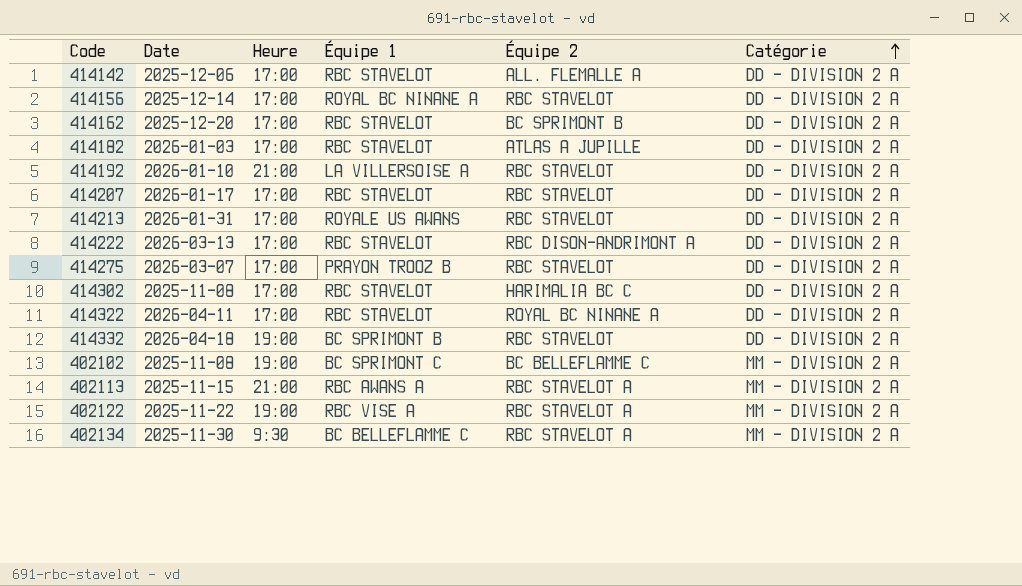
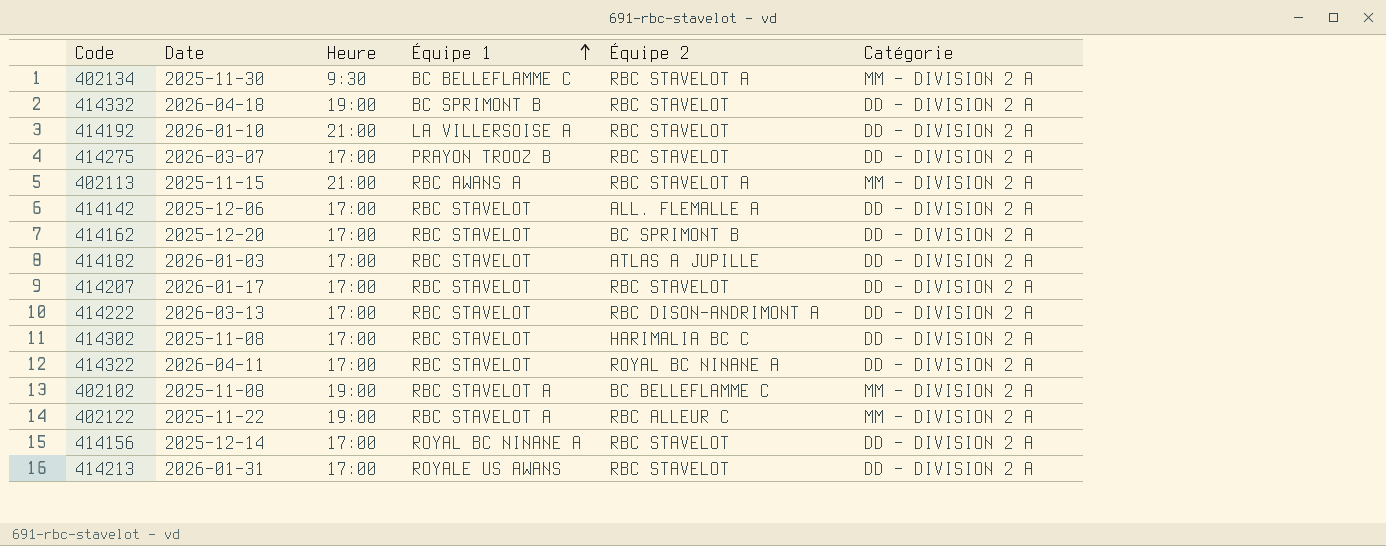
row order: Catégorie ascending -> Équipe 1 ascending
402102 | Équipe 1: BC SPRIMONT C -> RBC STAVELOT A
402122 | Équipe 1: RBC VISE A -> RBC STAVELOT A
402122 | Équipe 2: RBC STAVELOT A -> RBC ALLEUR C

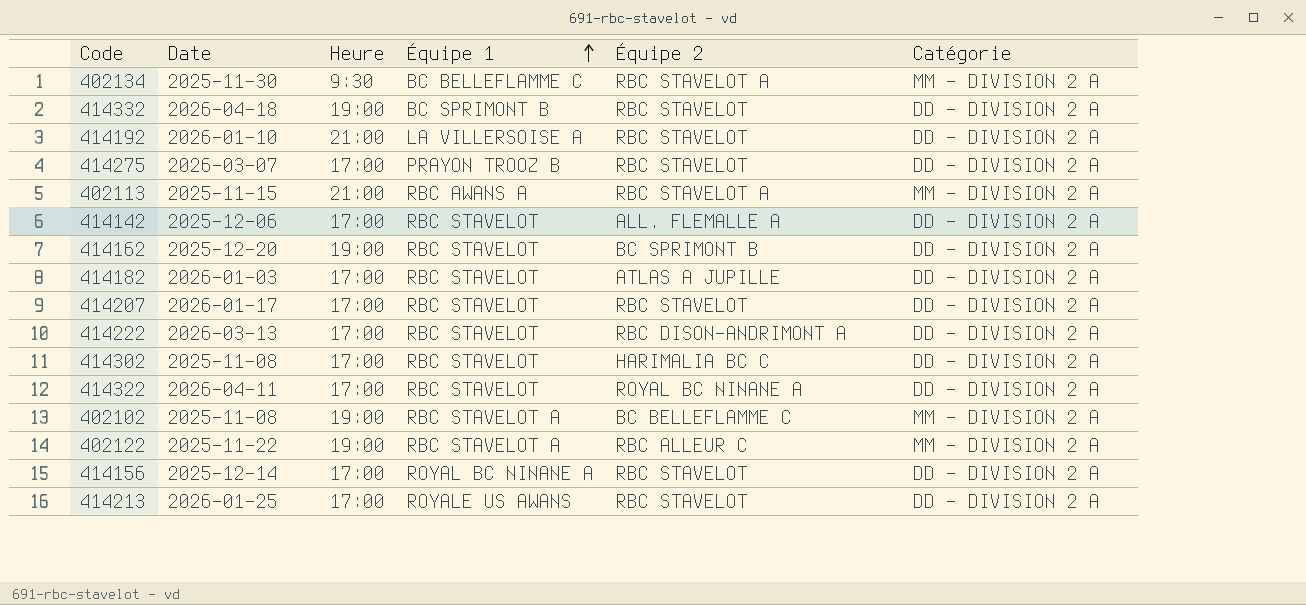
414162 | Heure: 17:00 -> 19:00
414213 | Date: 2026-01-31 -> 2026-01-25

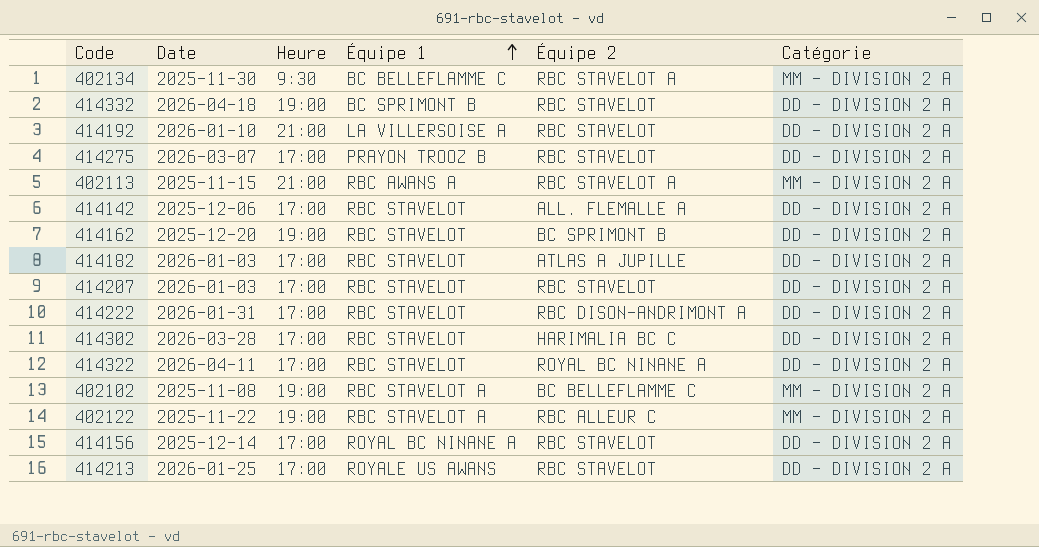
414207 | Date: 2026-01-17 -> 2026-01-03
414222 | Date: 2026-03-13 -> 2026-01-31
414302 | Date: 2025-11-08 -> 2026-03-28

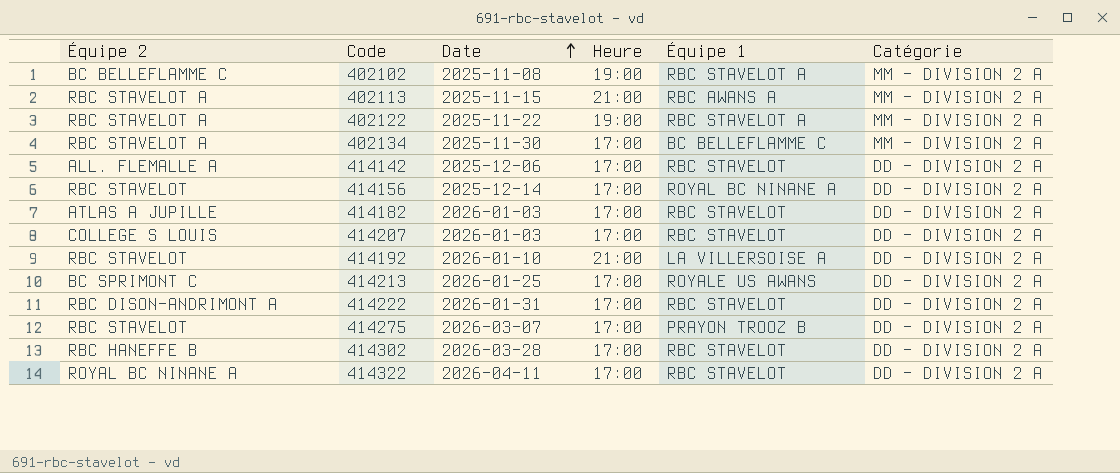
row order: Équipe 1 ascending -> Date ascending
column Équipe 2 | position: 5 -> 1
row 414332: 2026-04-18 | 19:00 | BC SPRIMONT B | RBC STAVELOT | DD - DIVISION 2 A -> none
row 414162: 2025-12-20 | 19:00 | RBC STAVELOT | BC SPRIMONT B | DD - DIVISION 2 A -> none
402122 | Équipe 2: RBC ALLEUR C -> RBC STAVELOT A
402134 | Heure: 9:30 -> 17:00
414207 | Équipe 2: RBC STAVELOT -> COLLEGE S LOUIS
414213 | Équipe 2: RBC STAVELOT -> BC SPRIMONT C
414302 | Équipe 2: HARIMALIA BC C -> RBC HANEFFE B

